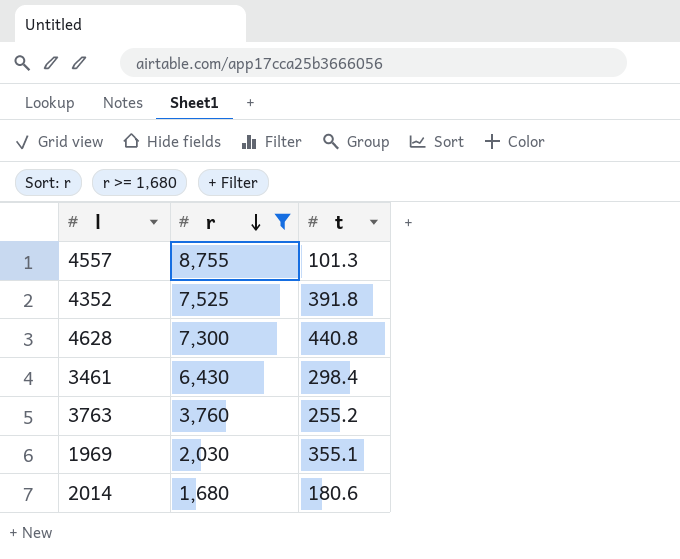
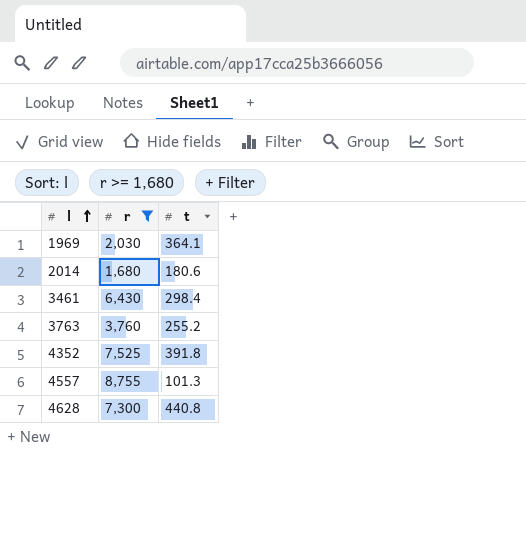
row order: r descending -> l ascending
1969 | t: 355.1 -> 364.1

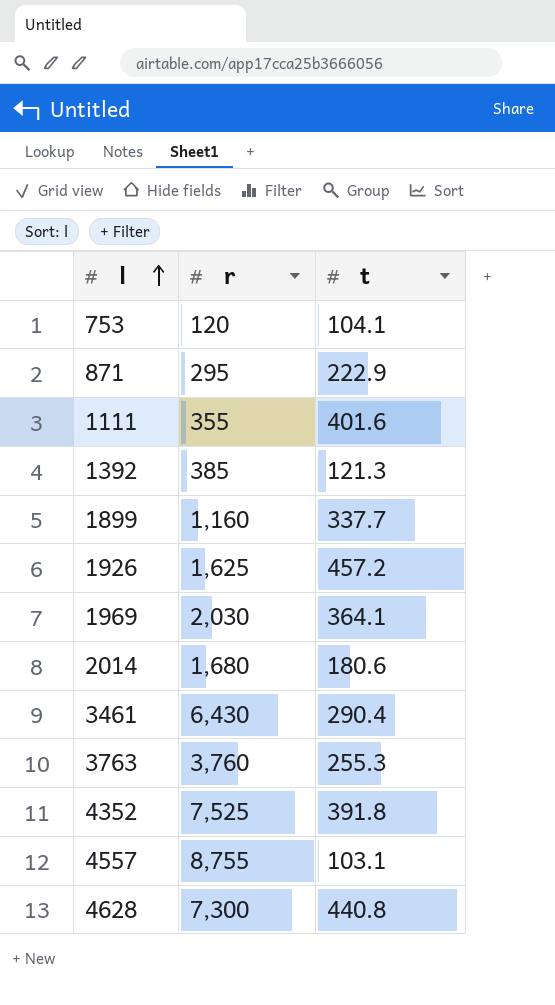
filter: r >= 1,680 -> none
3461 | t: 298.4 -> 290.4
3763 | t: 255.2 -> 255.3
4557 | t: 101.3 -> 103.1

